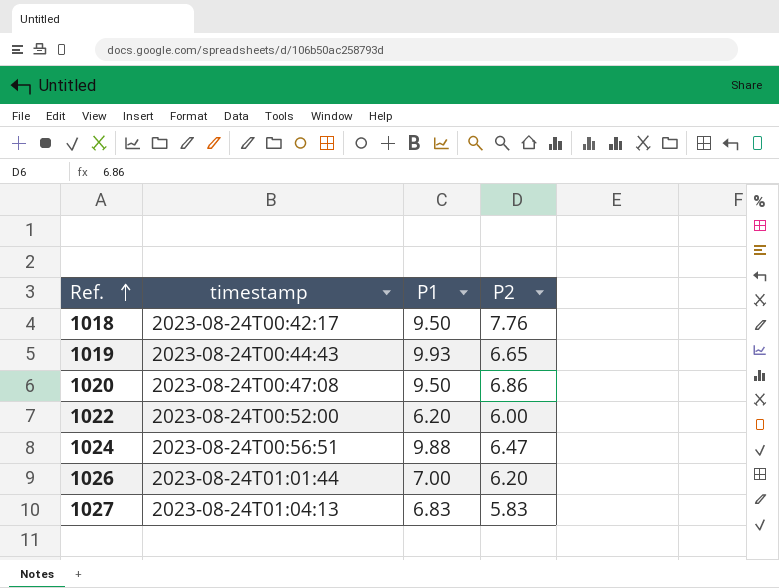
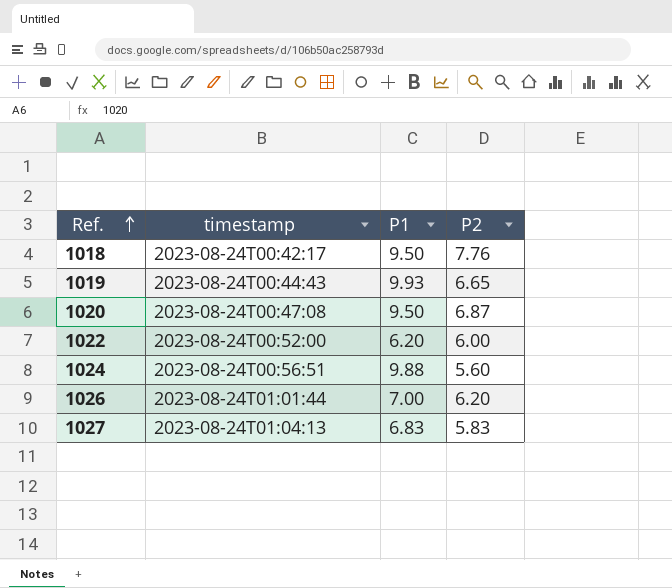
1020 | P2: 6.86 -> 6.87
1024 | P2: 6.47 -> 5.60

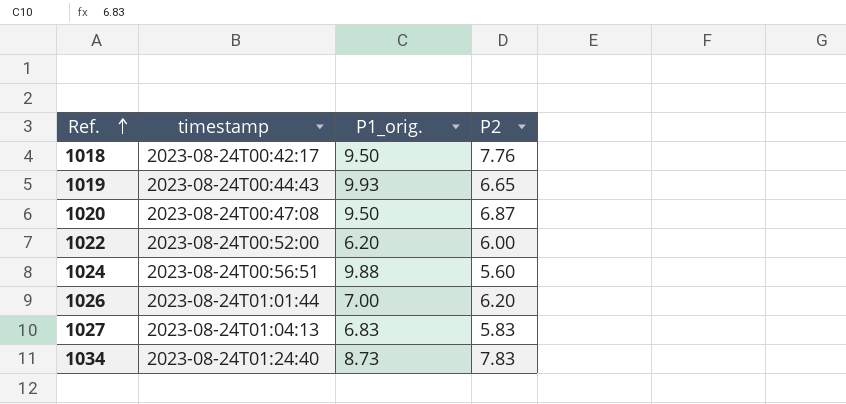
column name: P1 -> P1_orig.
row 1034: none -> 2023-08-24T01:24:40 | 8.73 | 7.83

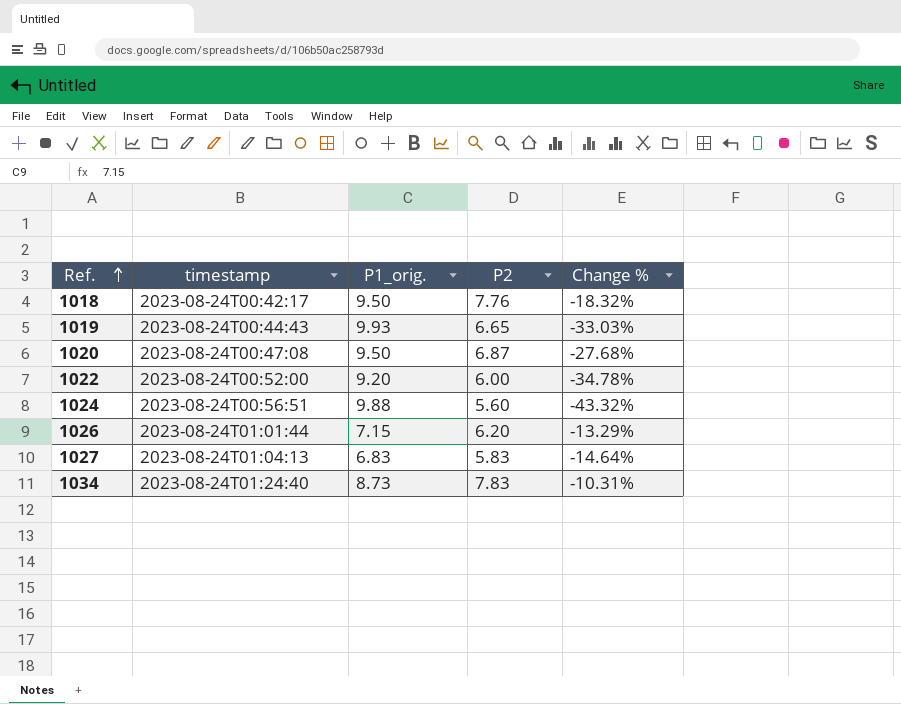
column Change % | formula: none -> ([P2] - [P1_orig.]) / [P1_orig.]
1022 | P1_orig.: 6.20 -> 9.20
1026 | P1_orig.: 7.00 -> 7.15

